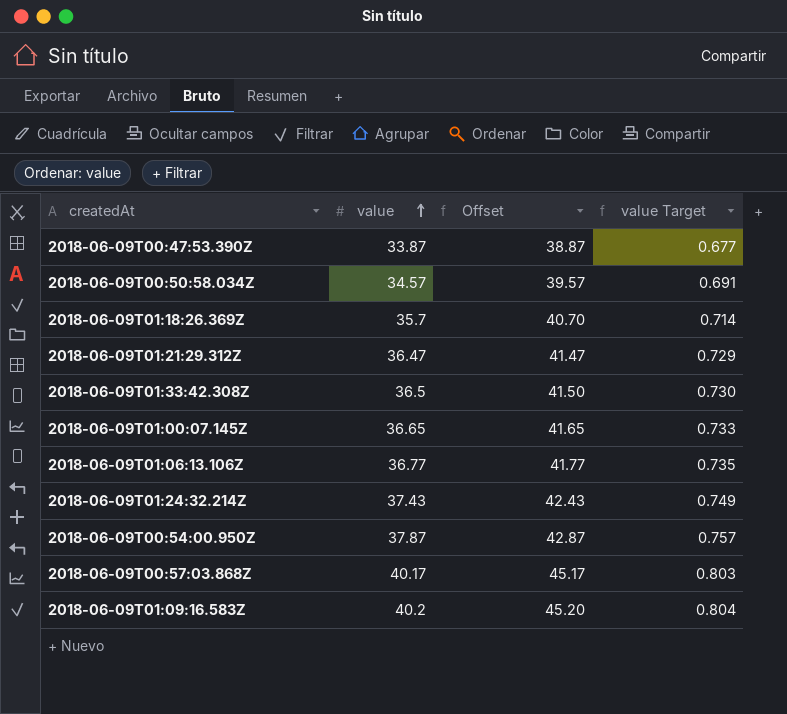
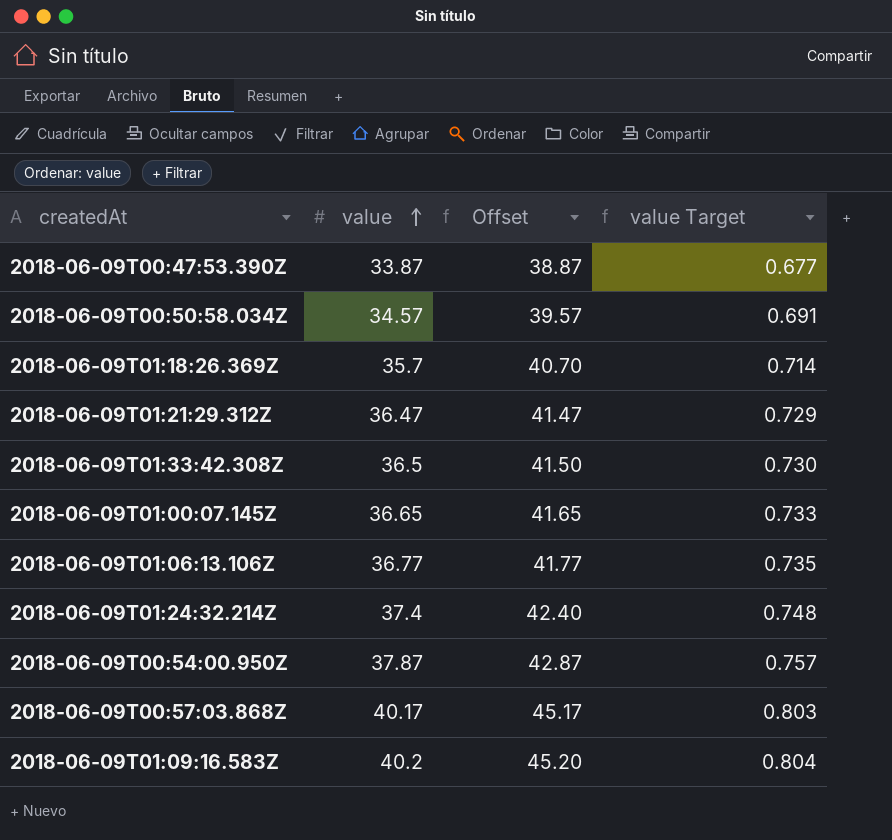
2018-06-09T01:24:32.214Z | value: 37.43 -> 37.4
2018-06-09T01:24:32.214Z | Offset: 42.43 -> 42.40
2018-06-09T01:24:32.214Z | value Target: 0.749 -> 0.748

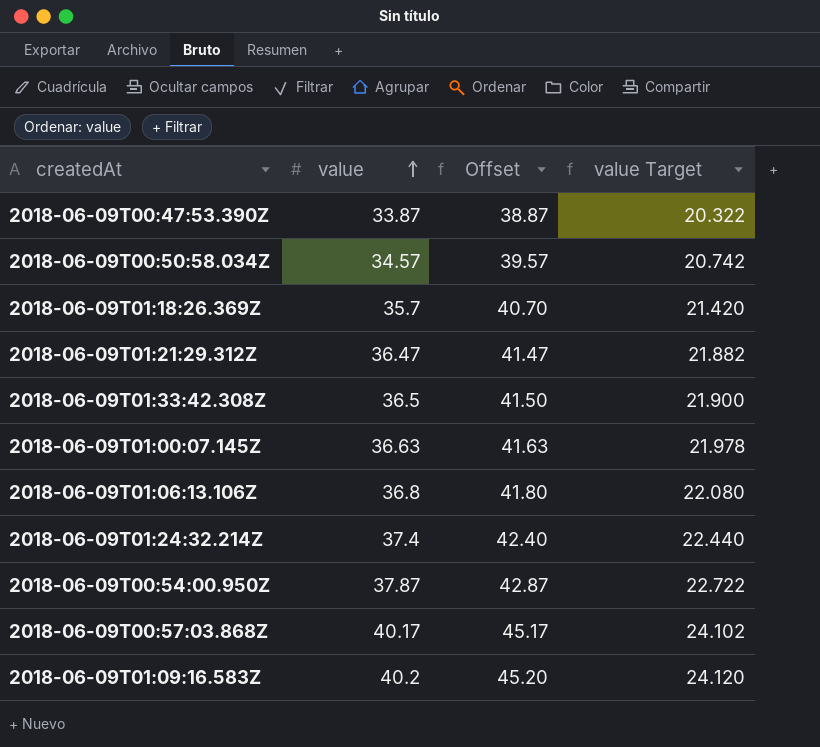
column value Target | formula: [value] * 0.02 -> [value] * 0.6
2018-06-09T01:00:07.145Z | value: 36.65 -> 36.63
2018-06-09T01:00:07.145Z | Offset: 41.65 -> 41.63
2018-06-09T01:06:13.106Z | value: 36.77 -> 36.8
2018-06-09T01:06:13.106Z | Offset: 41.77 -> 41.80

